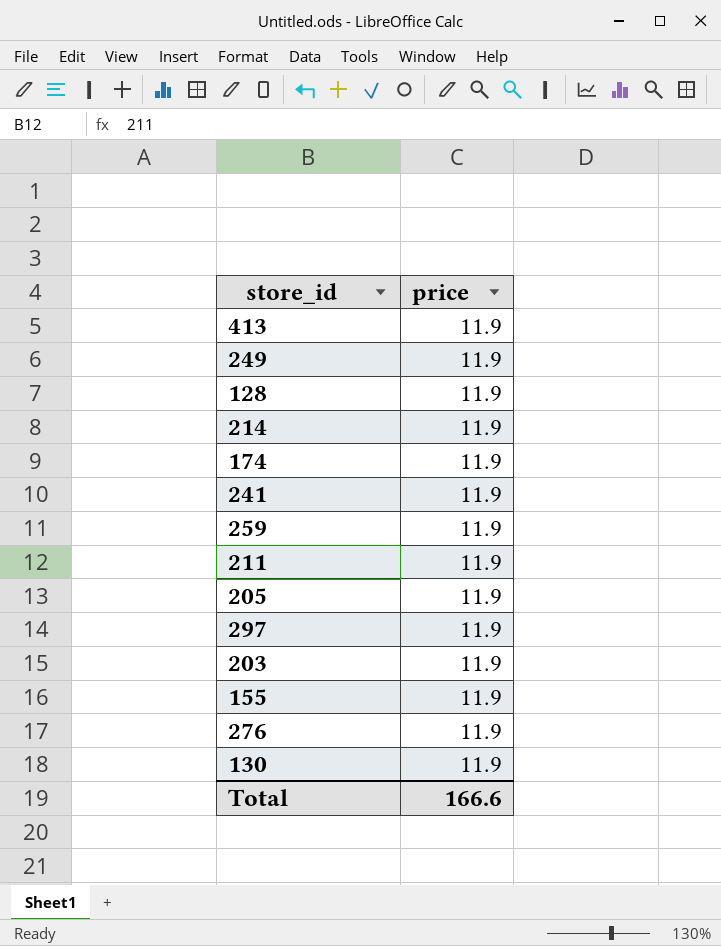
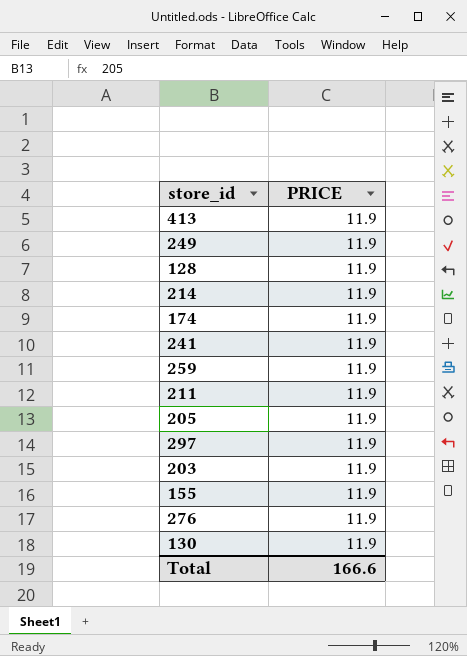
column name: price -> PRICE

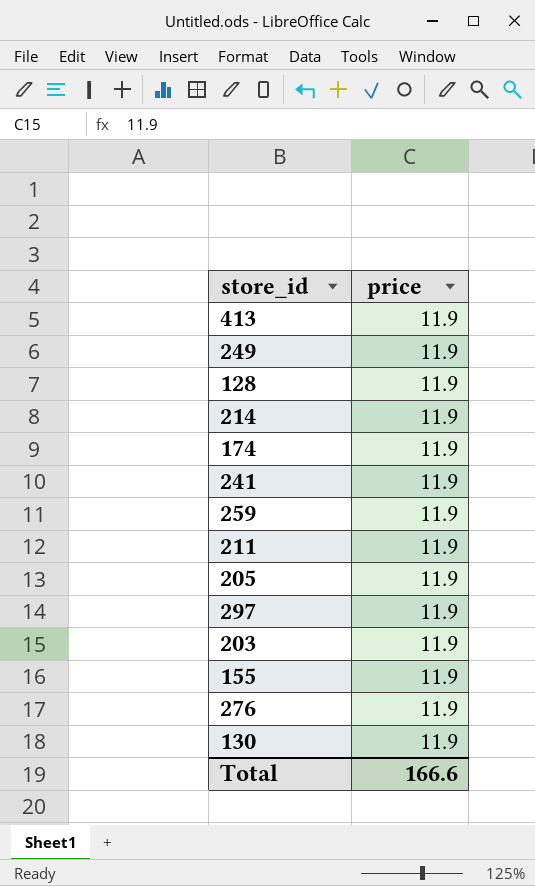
column name: PRICE -> price

